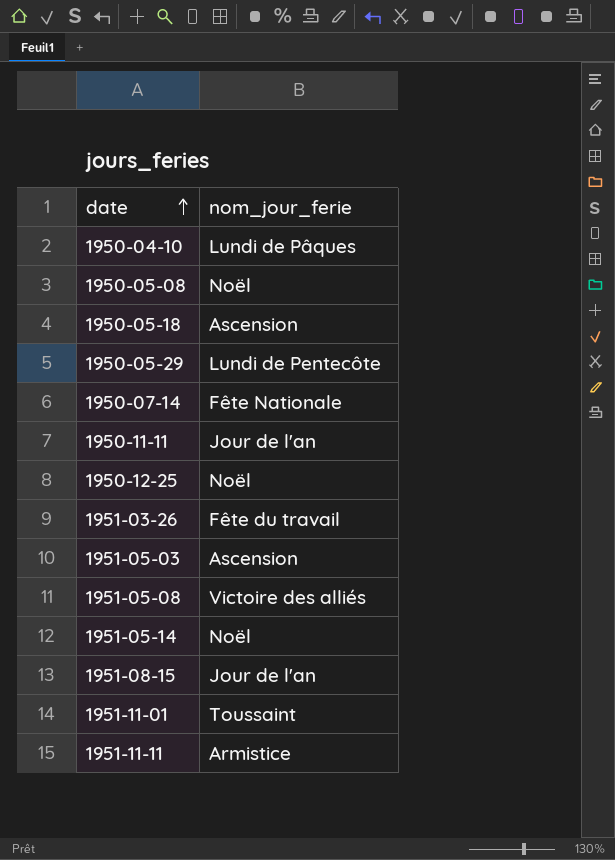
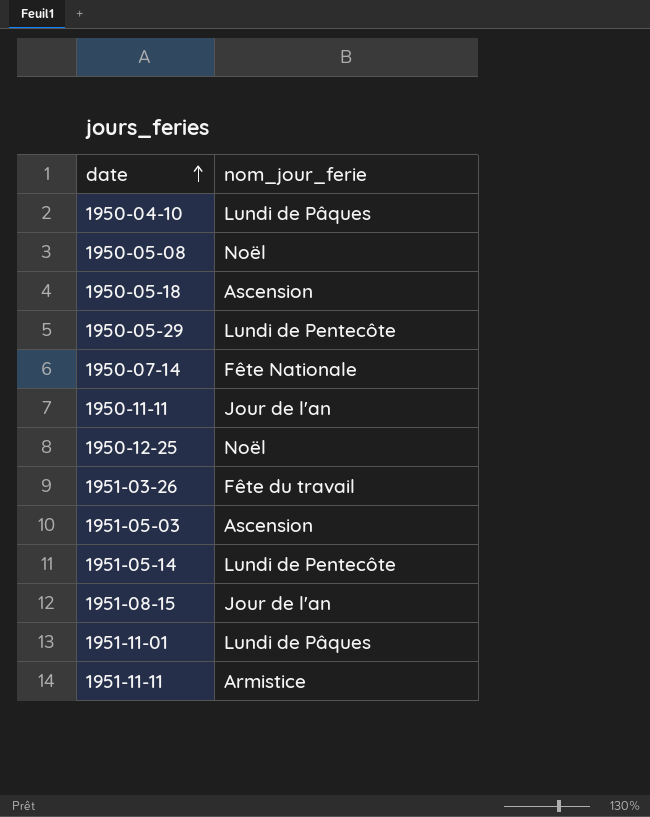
row 1951-05-08: Victoire des alliés -> none
1951-05-14 | nom_jour_ferie: Noël -> Lundi de Pentecôte
1951-11-01 | nom_jour_ferie: Toussaint -> Lundi de Pâques

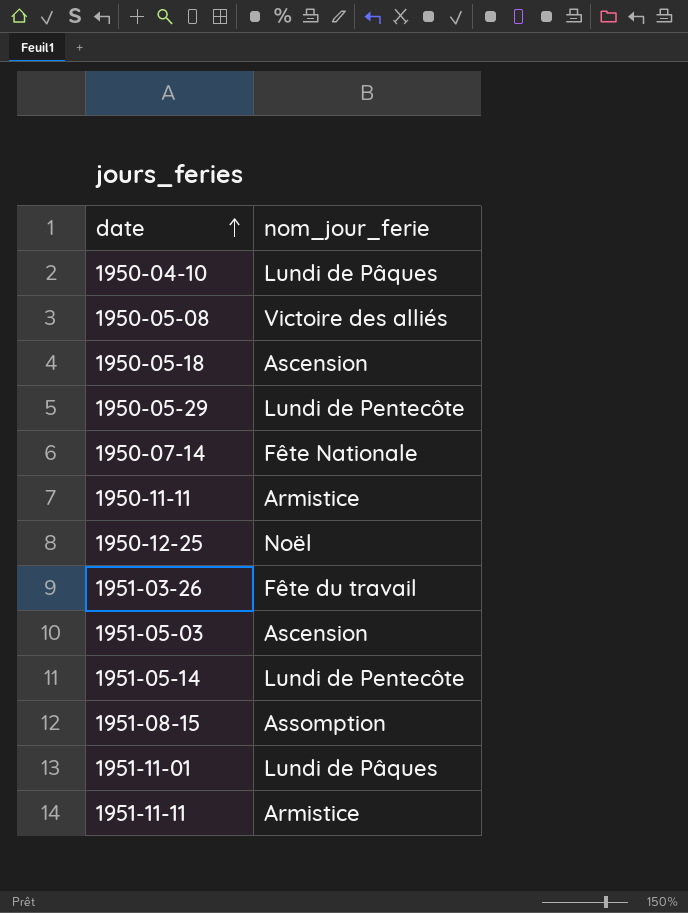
1950-05-08 | nom_jour_ferie: Noël -> Victoire des alliés
1950-11-11 | nom_jour_ferie: Jour de l'an -> Armistice
1951-08-15 | nom_jour_ferie: Jour de l'an -> Assomption

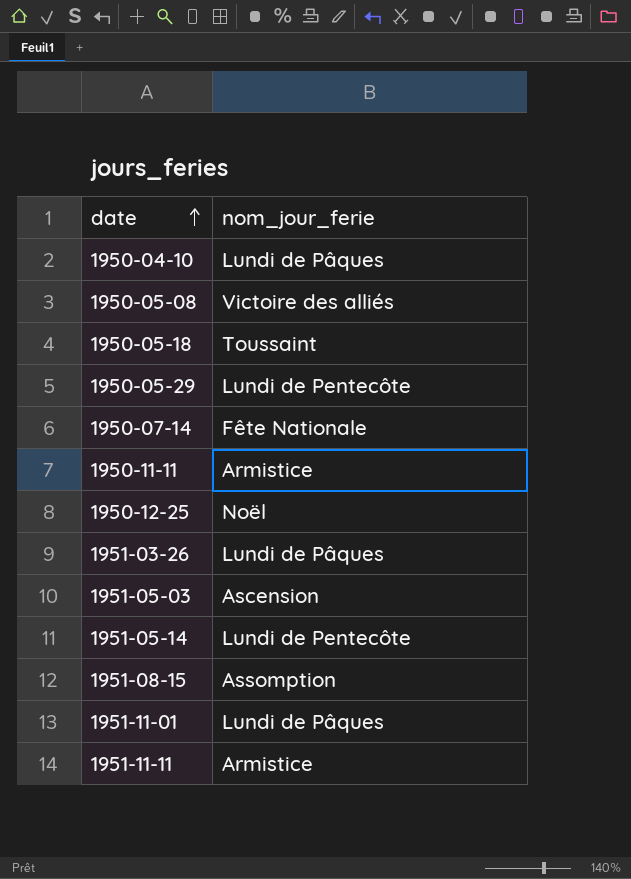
1950-05-18 | nom_jour_ferie: Ascension -> Toussaint
1951-03-26 | nom_jour_ferie: Fête du travail -> Lundi de Pâques

